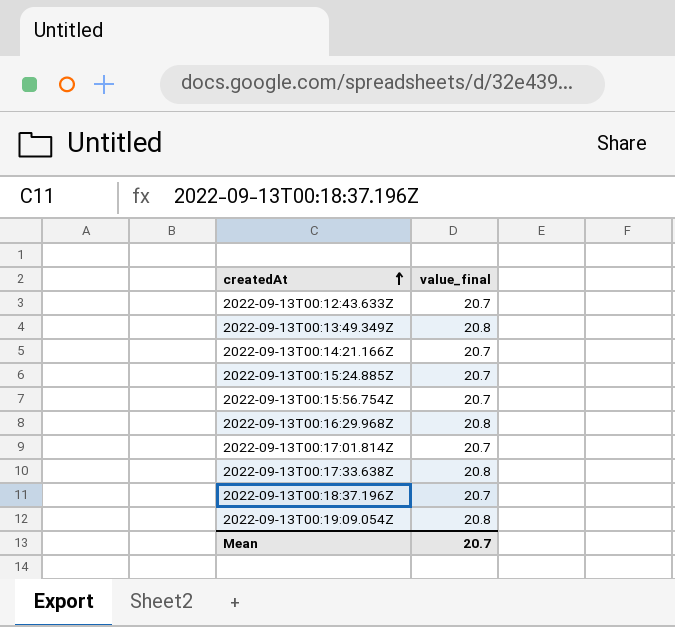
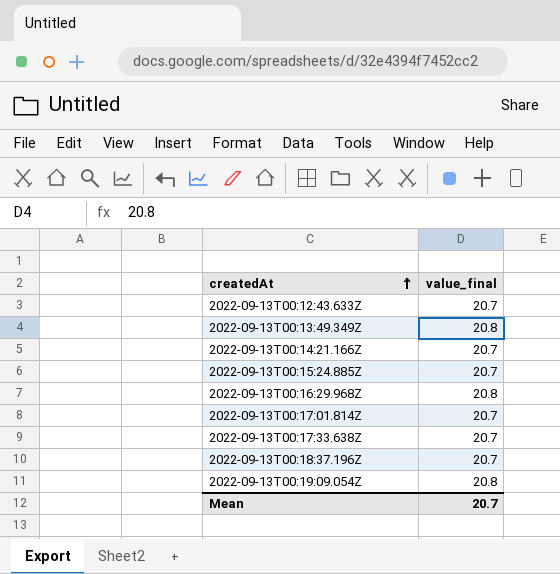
row 2022-09-13T00:15:56.754Z: 20.7 -> none
2022-09-13T00:17:33.638Z | value_final: 20.8 -> 20.7

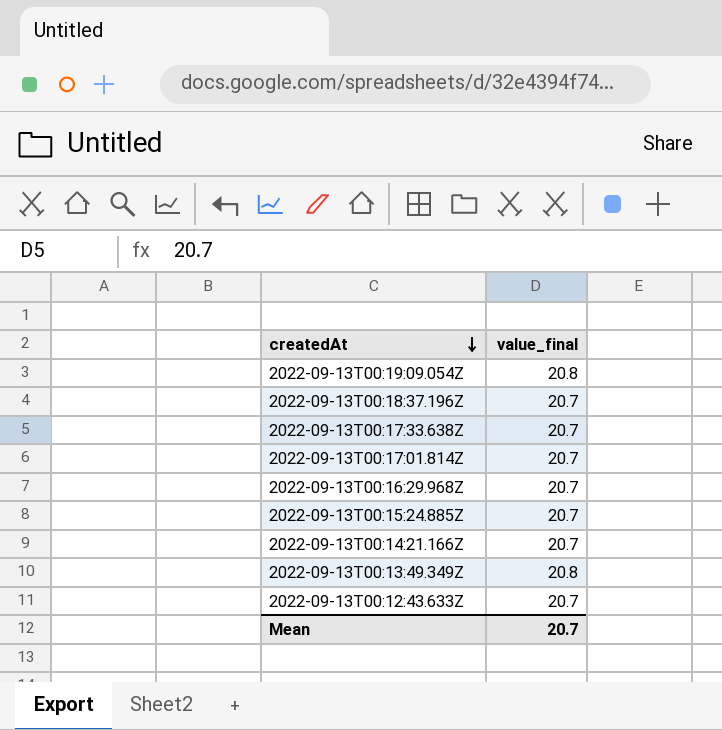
row order: createdAt ascending -> createdAt descending
2022-09-13T00:16:29.968Z | value_final: 20.8 -> 20.7

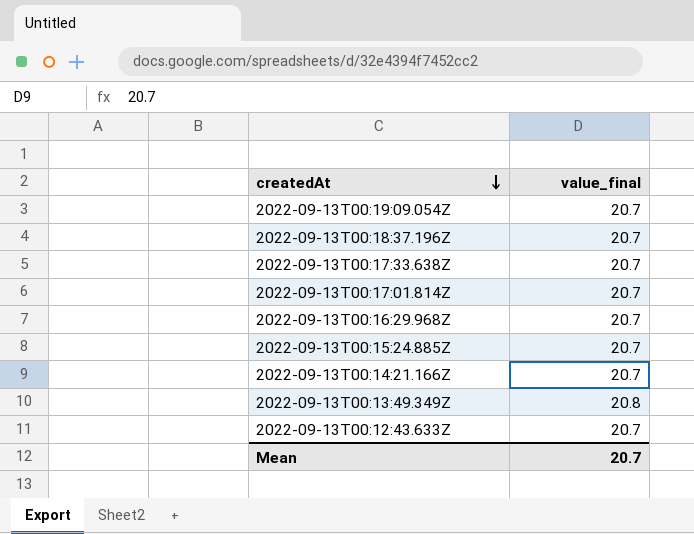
2022-09-13T00:19:09.054Z | value_final: 20.8 -> 20.7

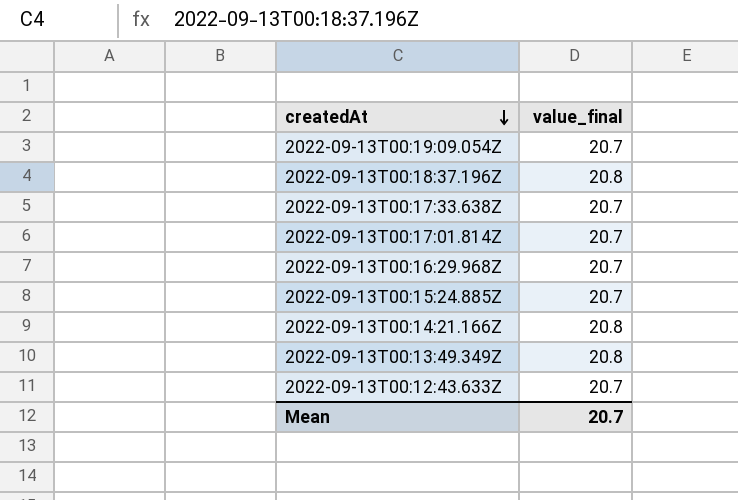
2022-09-13T00:18:37.196Z | value_final: 20.7 -> 20.8
2022-09-13T00:14:21.166Z | value_final: 20.7 -> 20.8

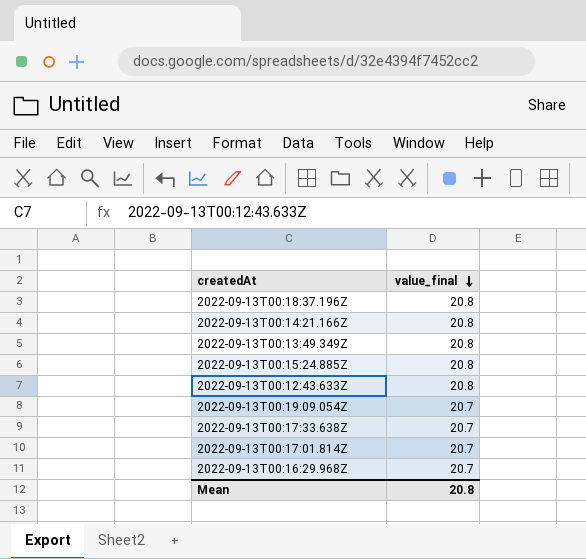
row order: createdAt descending -> value_final descending
2022-09-13T00:15:24.885Z | value_final: 20.7 -> 20.8
2022-09-13T00:12:43.633Z | value_final: 20.7 -> 20.8
Mean | value_final: 20.7 -> 20.8

